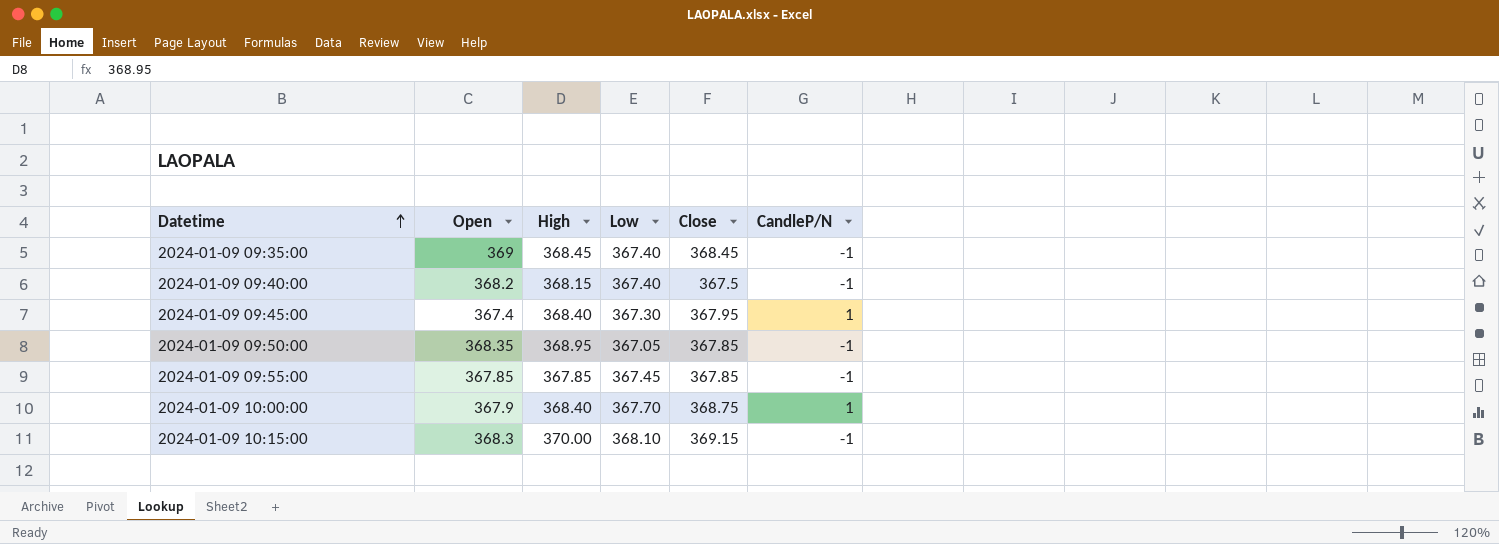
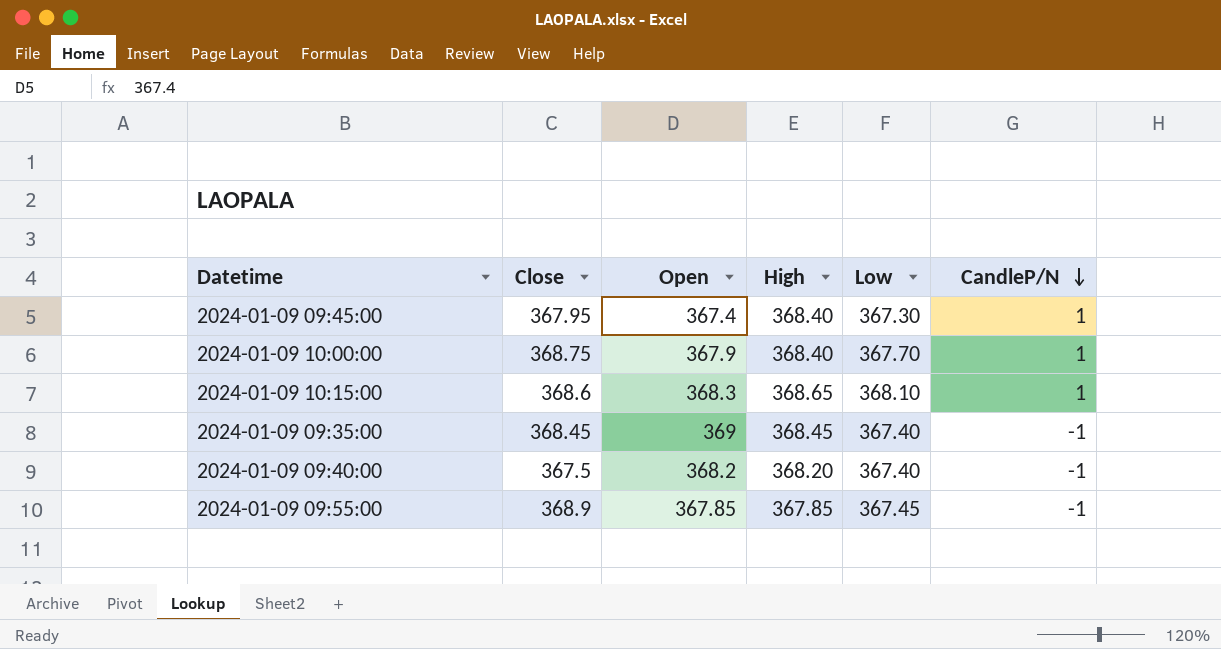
row order: Datetime ascending -> CandleP/N descending
column Close | position: 5 -> 2
row 2024-01-09 09:50:00: 368.35 | 368.95 | 367.05 | 367.85 | -1 -> none
2024-01-09 10:15:00 | Close: 369.15 -> 368.6
2024-01-09 10:15:00 | High: 370.00 -> 368.65
2024-01-09 10:15:00 | CandleP/N: -1 -> 1
2024-01-09 09:40:00 | High: 368.15 -> 368.20
2024-01-09 09:55:00 | Close: 367.85 -> 368.9

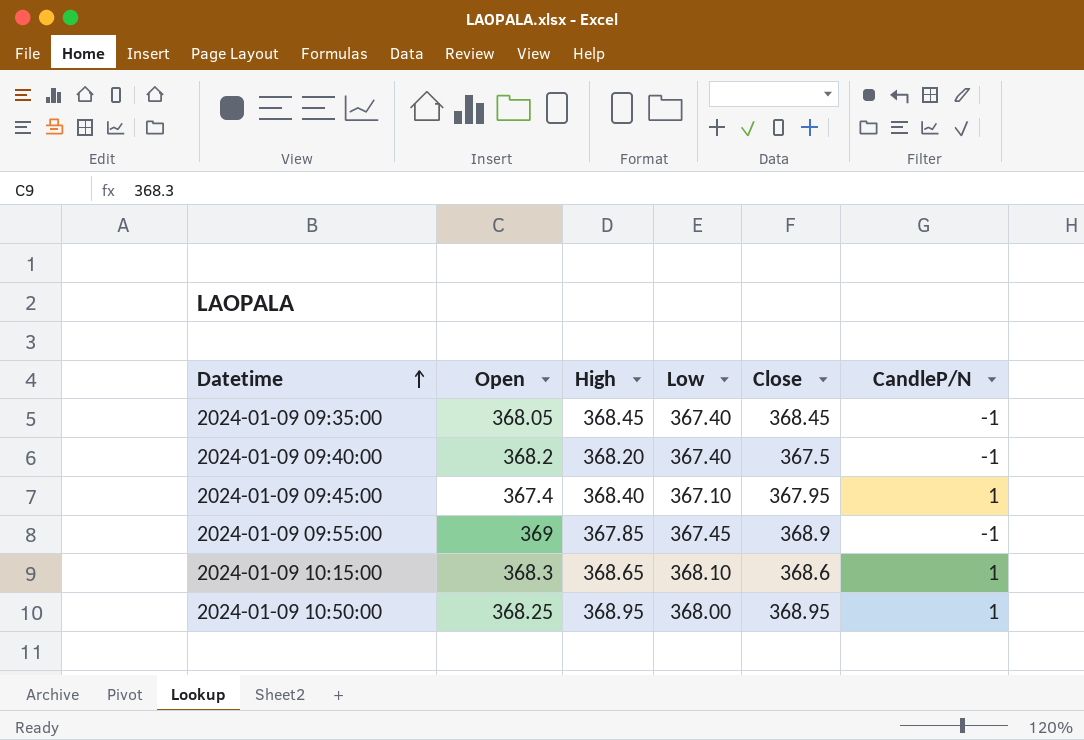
row order: CandleP/N descending -> Datetime ascending
column Close | position: 2 -> 5
row 2024-01-09 10:00:00: 368.75 | 367.9 | 368.40 | 367.70 | 1 -> none
2024-01-09 09:35:00 | Open: 369 -> 368.05
2024-01-09 09:45:00 | Low: 367.30 -> 367.10
2024-01-09 09:55:00 | Open: 367.85 -> 369
row 2024-01-09 10:50:00: none -> 368.25 | 368.95 | 368.00 | 368.95 | 1

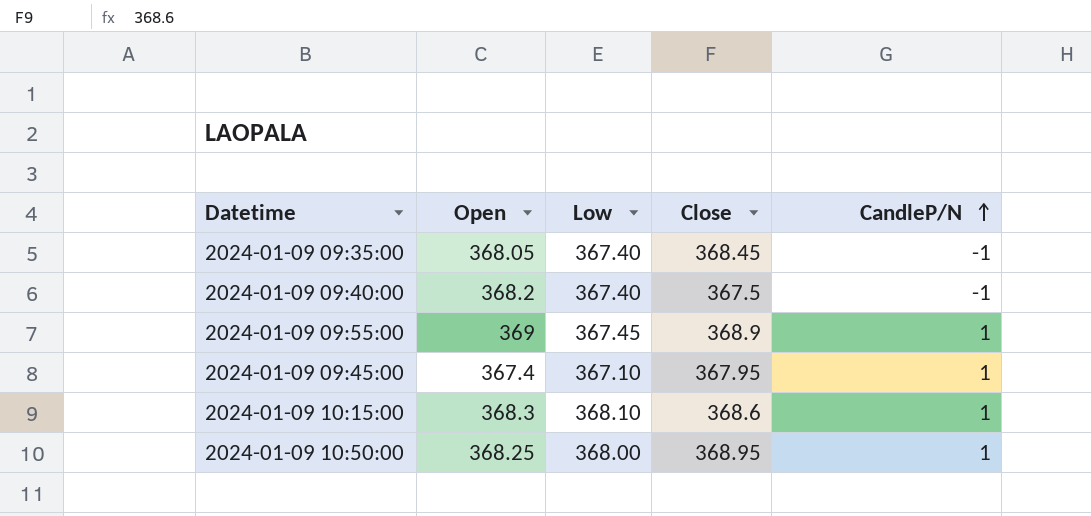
row order: Datetime ascending -> CandleP/N ascending
column High | position: 3 -> none
2024-01-09 09:55:00 | CandleP/N: -1 -> 1

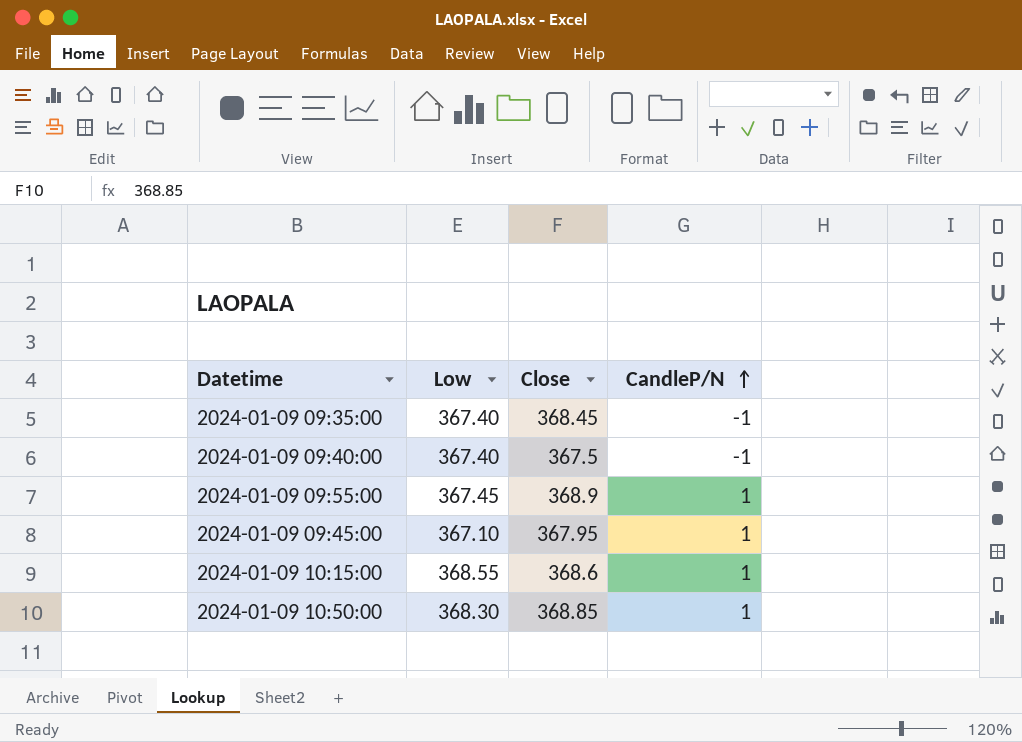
column Open | position: 2 -> none
2024-01-09 10:15:00 | Low: 368.10 -> 368.55
2024-01-09 10:50:00 | Low: 368.00 -> 368.30
2024-01-09 10:50:00 | Close: 368.95 -> 368.85

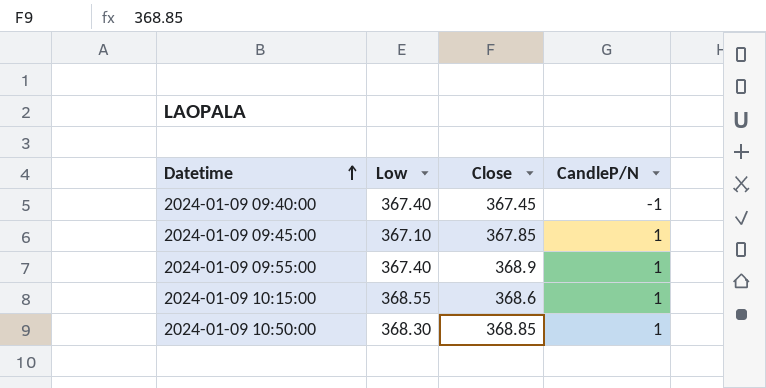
row order: CandleP/N ascending -> Datetime ascending
row 2024-01-09 09:35:00: 367.40 | 368.45 | -1 -> none
2024-01-09 09:40:00 | Close: 367.5 -> 367.45
2024-01-09 09:45:00 | Close: 367.95 -> 367.85
2024-01-09 09:55:00 | Low: 367.45 -> 367.40

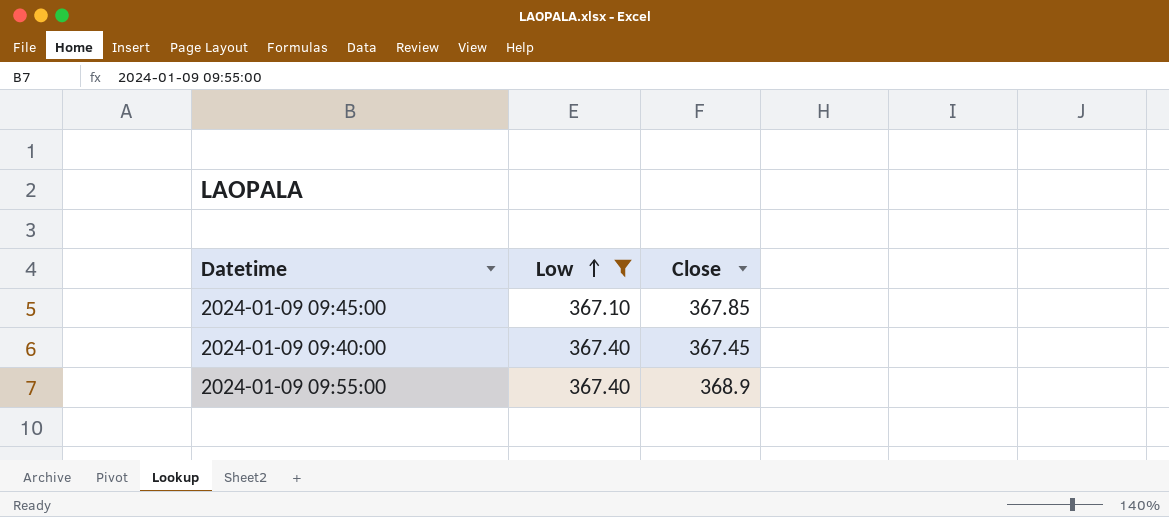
filter: none -> Low <= 367.40
row order: Datetime ascending -> Low ascending
column CandleP/N | position: 4 -> none

